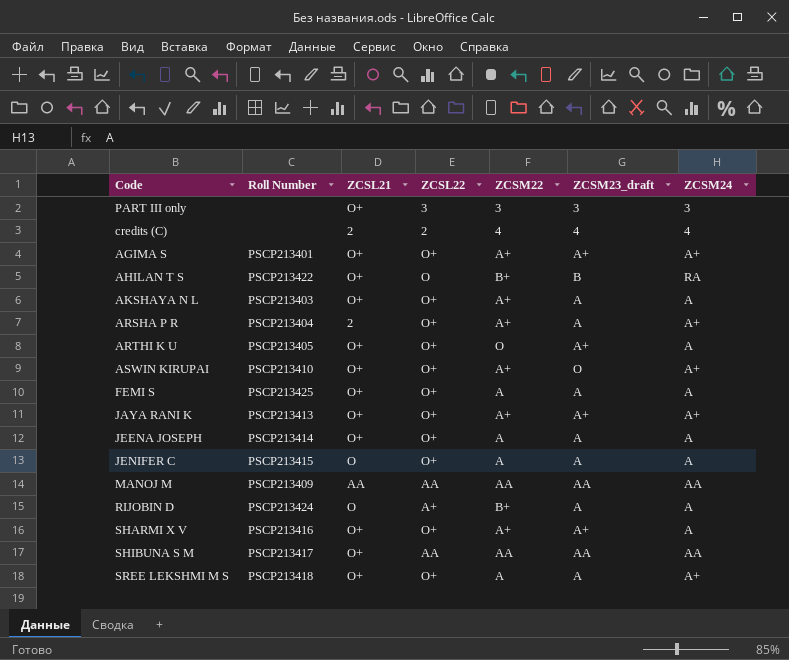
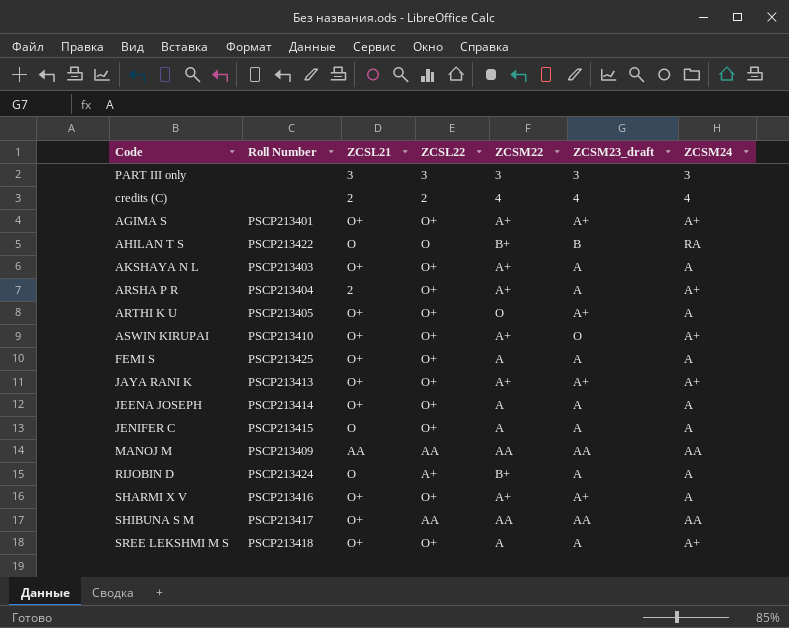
PART III only | ZCSL21: O+ -> 3
AHILAN T S | ZCSL21: O+ -> O

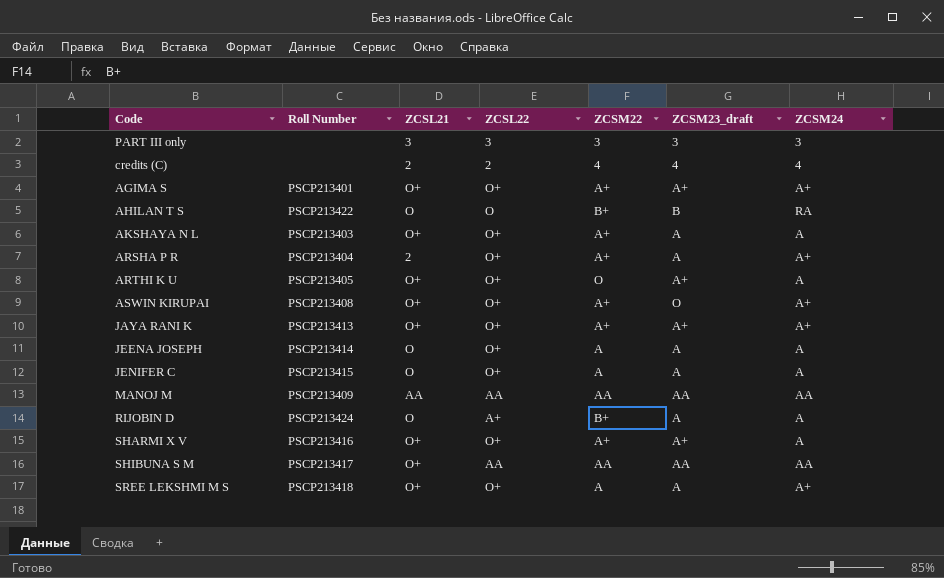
row FEMI S: PSCP213425 | O+ | O+ | A | A | A -> none
ASWIN KIRUPAI | Roll Number: PSCP213410 -> PSCP213408
JEENA JOSEPH | ZCSL21: O+ -> O

